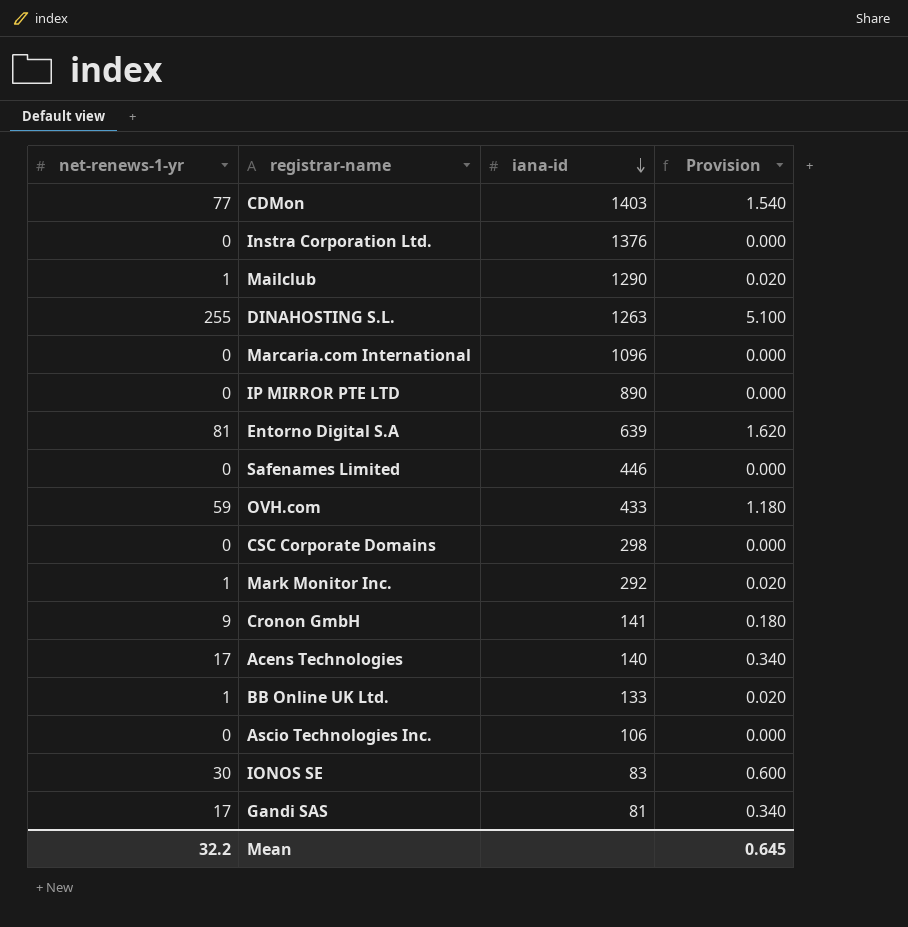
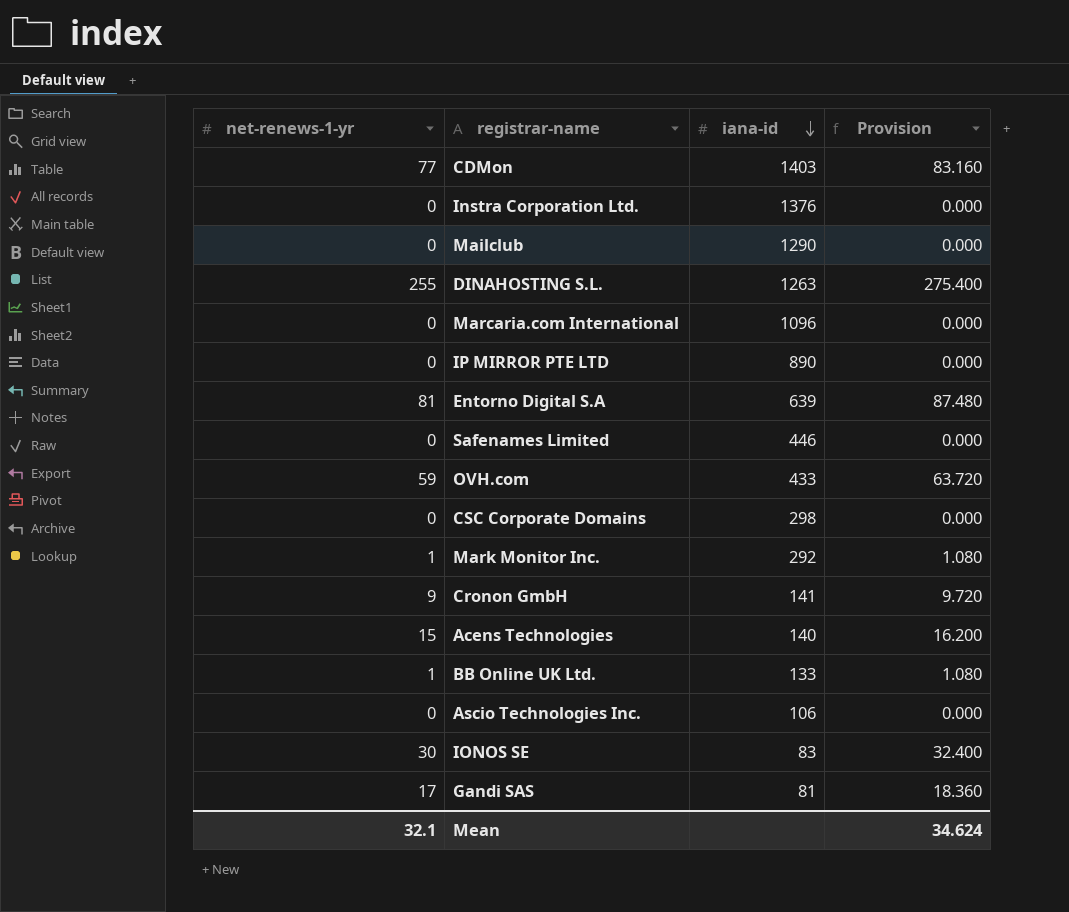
column Provision | formula: [net-renews-1-yr] * 0.02 -> [net-renews-1-yr] * 1.08
Mailclub | net-renews-1-yr: 1 -> 0
Acens Technologies | net-renews-1-yr: 17 -> 15
Mean | net-renews-1-yr: 32.2 -> 32.1
Mean | Provision: 0.645 -> 34.624

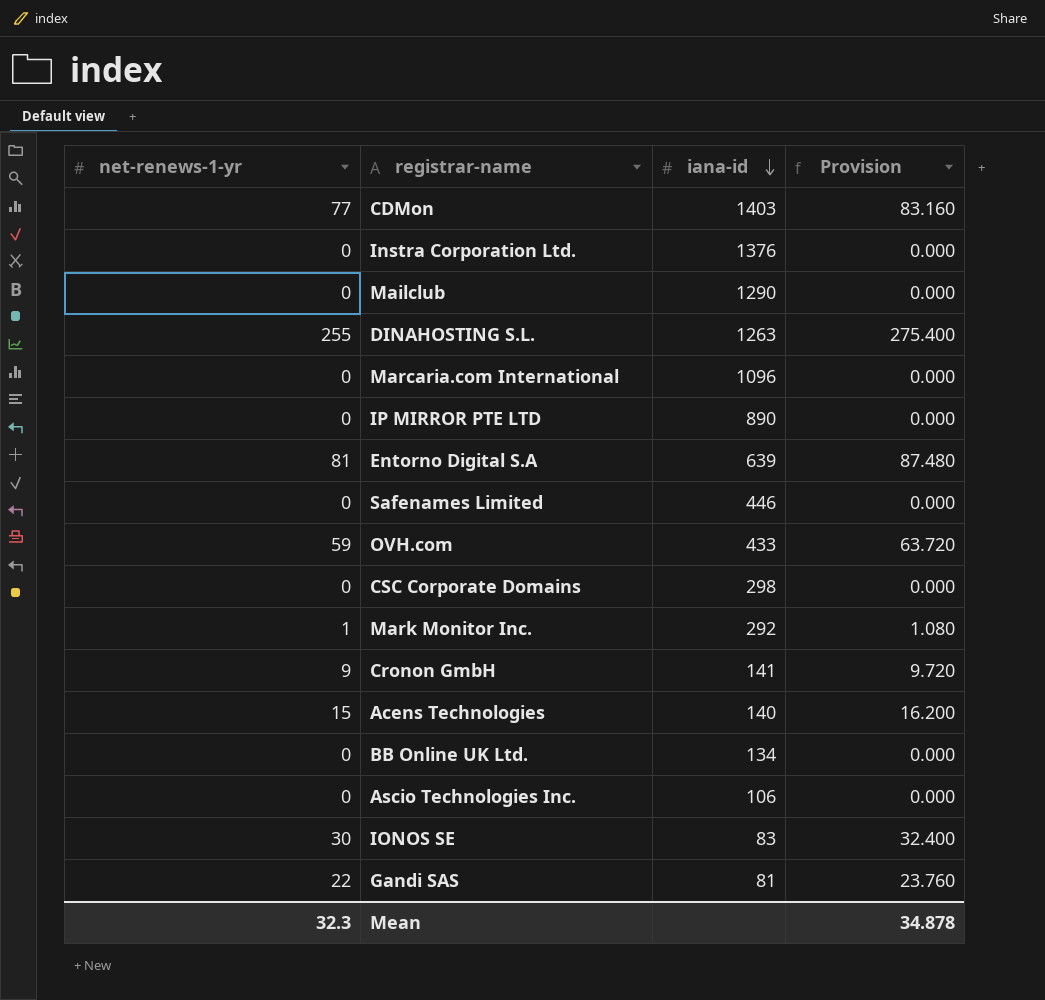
BB Online UK Ltd. | net-renews-1-yr: 1 -> 0
BB Online UK Ltd. | iana-id: 133 -> 134
BB Online UK Ltd. | Provision: 1.080 -> 0.000
Gandi SAS | net-renews-1-yr: 17 -> 22
Gandi SAS | Provision: 18.360 -> 23.760
Mean | net-renews-1-yr: 32.1 -> 32.3
Mean | Provision: 34.624 -> 34.878

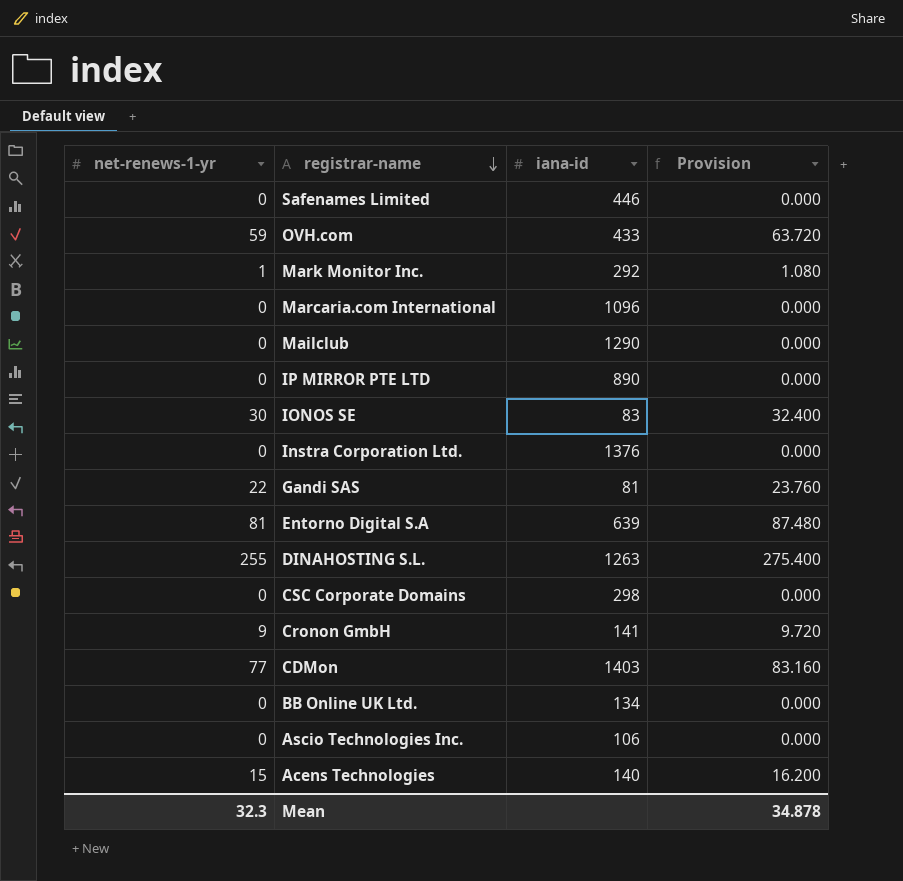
row order: iana-id descending -> registrar-name descending

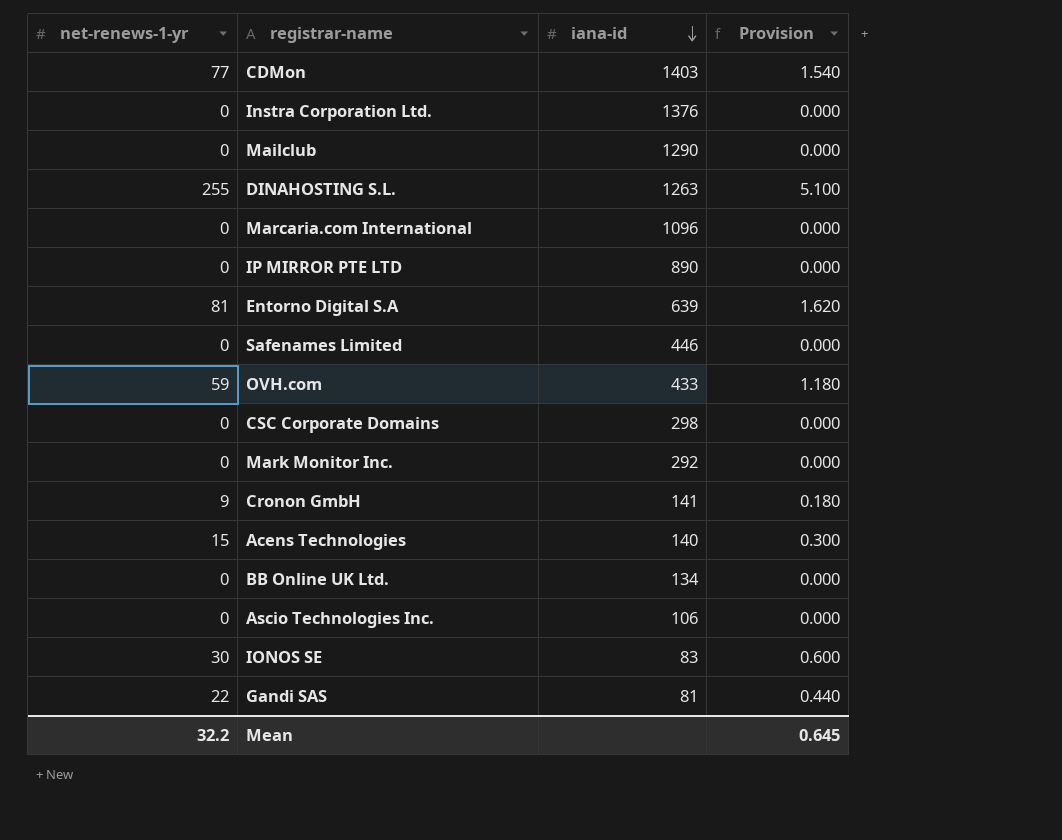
row order: registrar-name descending -> iana-id descending
column Provision | formula: [net-renews-1-yr] * 1.08 -> [net-renews-1-yr] * 0.02
Mark Monitor Inc. | net-renews-1-yr: 1 -> 0
Mean | net-renews-1-yr: 32.3 -> 32.2
Mean | Provision: 34.878 -> 0.645

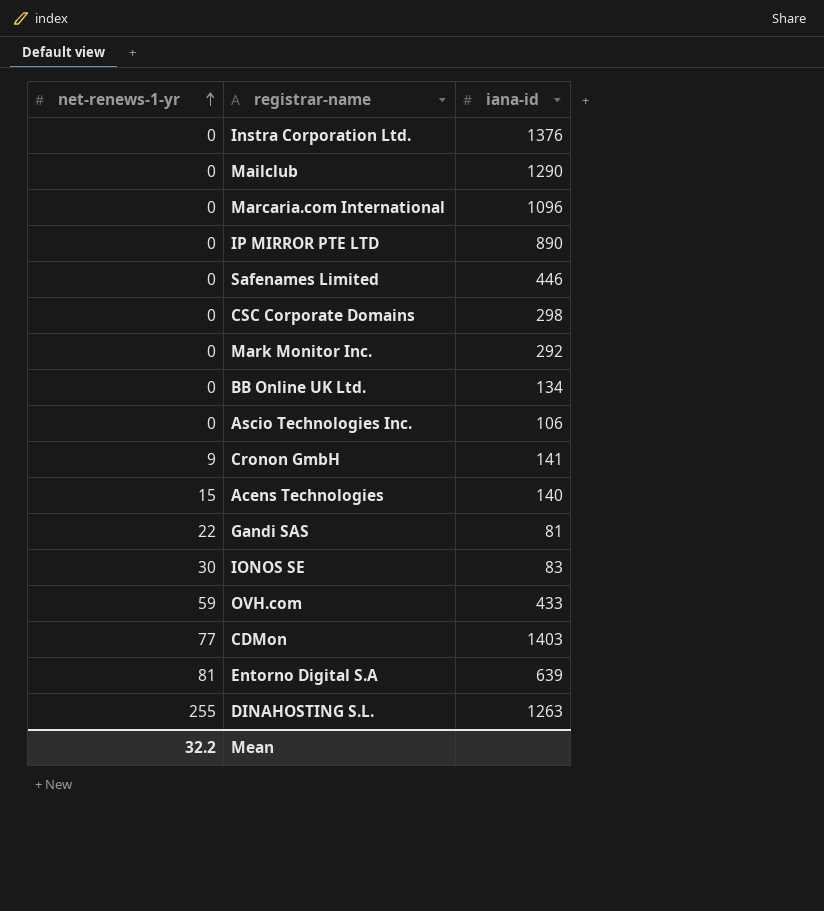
row order: iana-id descending -> net-renews-1-yr ascending
column Provision | formula: [net-renews-1-yr] * 0.02 -> none

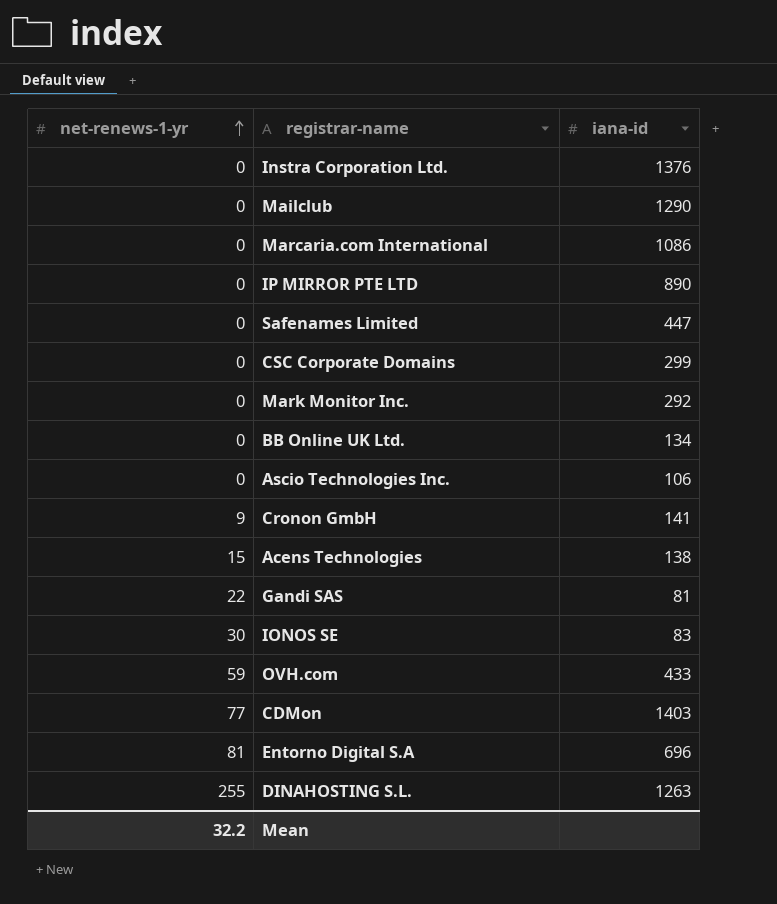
Marcaria.com International | iana-id: 1096 -> 1086
Safenames Limited | iana-id: 446 -> 447
CSC Corporate Domains | iana-id: 298 -> 299
Acens Technologies | iana-id: 140 -> 138
Entorno Digital S.A | iana-id: 639 -> 696

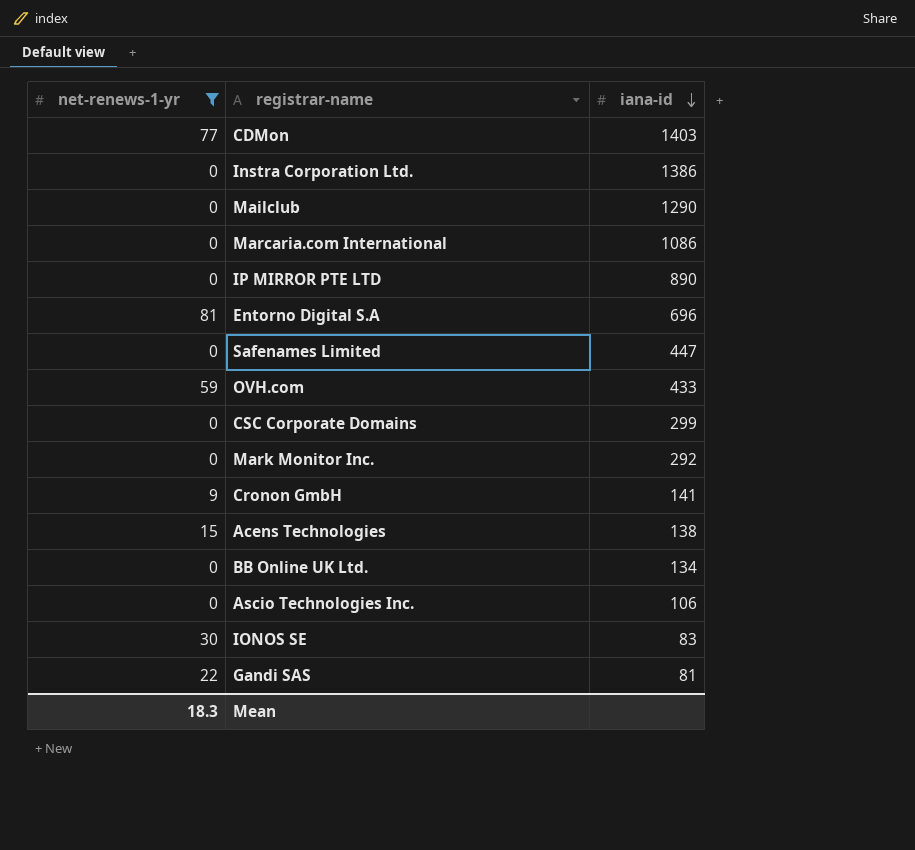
filter: none -> net-renews-1-yr != 255
row order: net-renews-1-yr ascending -> iana-id descending
Instra Corporation Ltd. | iana-id: 1376 -> 1386
Mean | net-renews-1-yr: 32.2 -> 18.3

